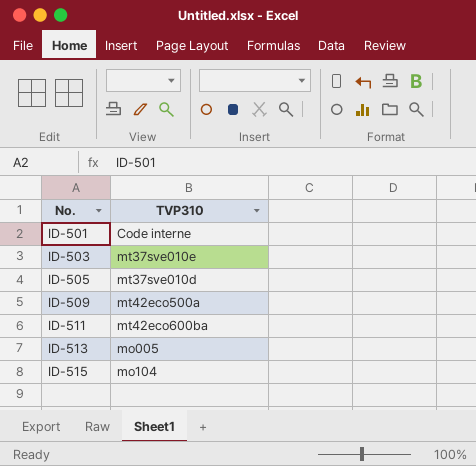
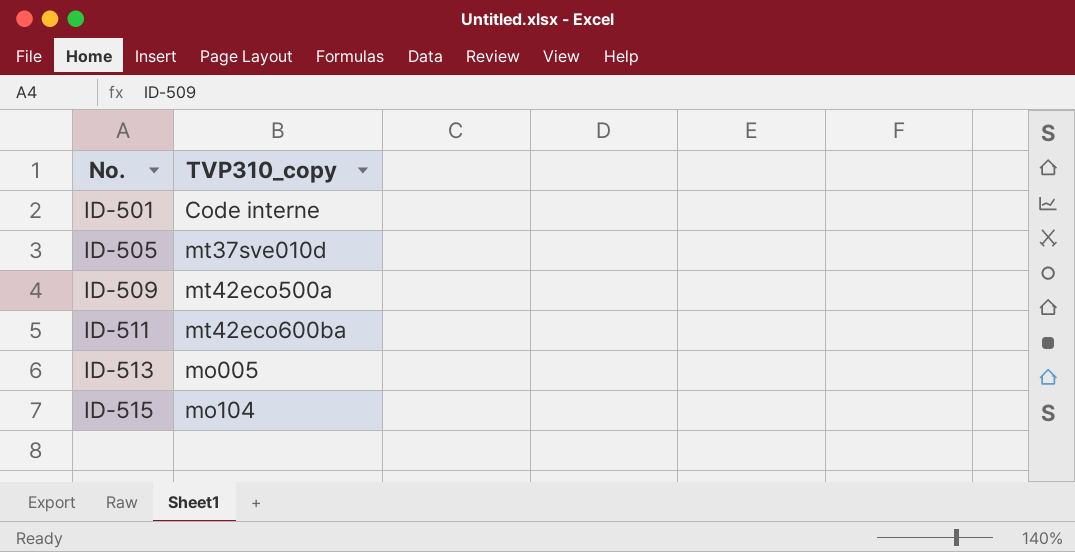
column name: TVP310 -> TVP310_copy
row ID-503: mt37sve010e -> none

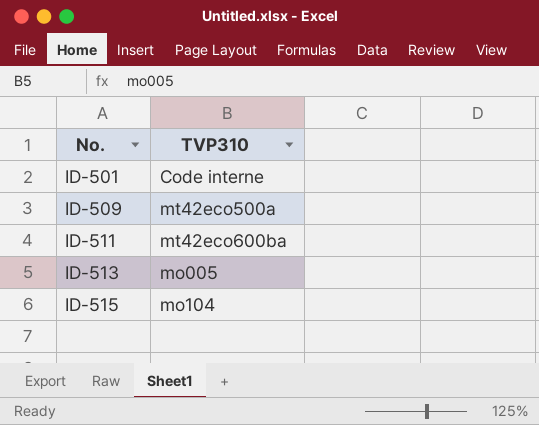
column name: TVP310_copy -> TVP310
row ID-505: mt37sve010d -> none

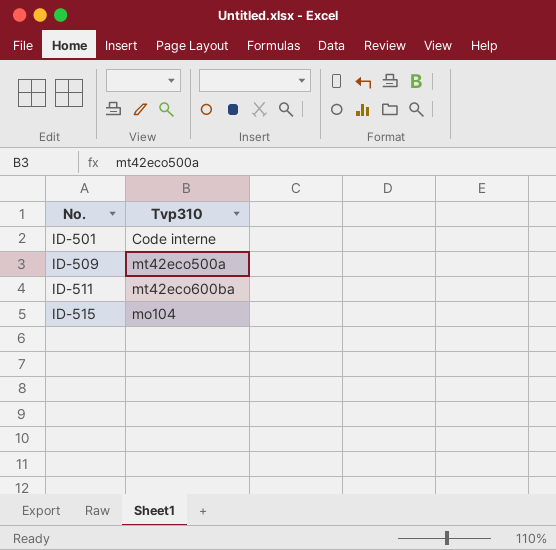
column name: TVP310 -> Tvp310
row ID-513: mo005 -> none

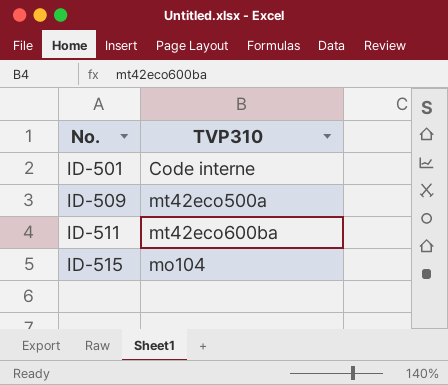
column name: Tvp310 -> TVP310

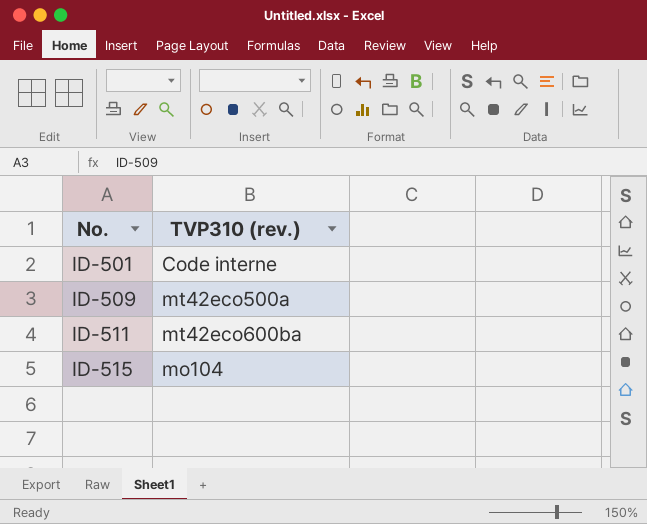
column name: TVP310 -> TVP310 (rev.)

